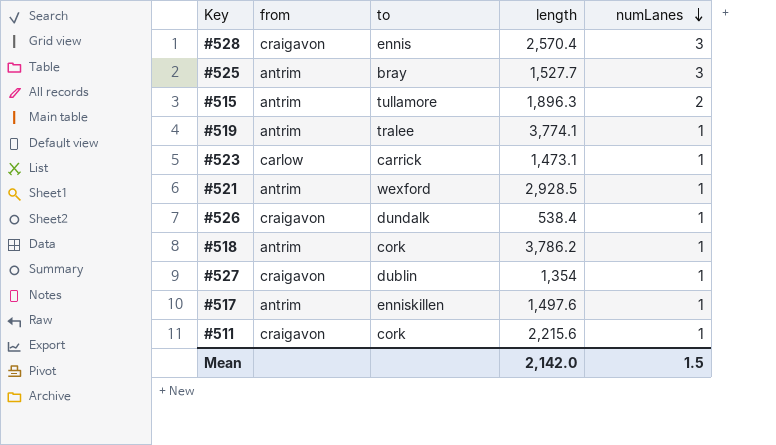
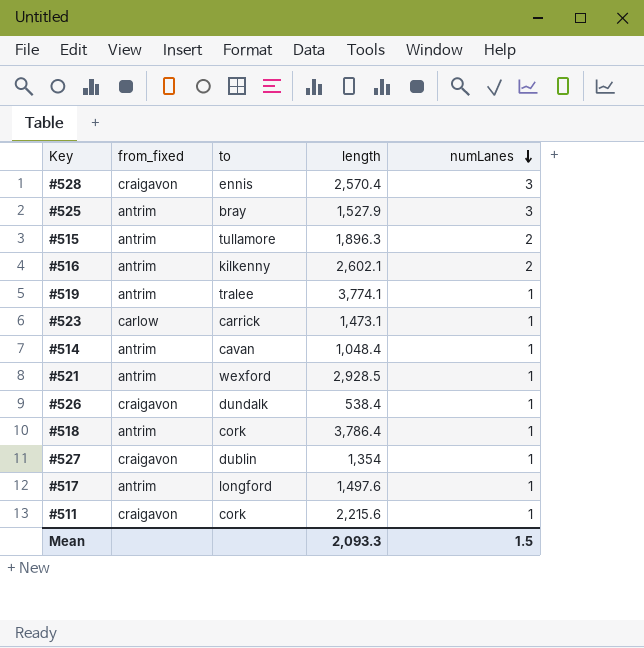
column name: from -> from_fixed
#525 | length: 1,527.7 -> 1,527.9
row #516: none -> antrim | kilkenny | 2,602.1 | 2
row #514: none -> antrim | cavan | 1,048.4 | 1
#518 | length: 3,786.2 -> 3,786.4
#517 | to: enniskillen -> longford
Mean | length: 2,142.0 -> 2,093.3

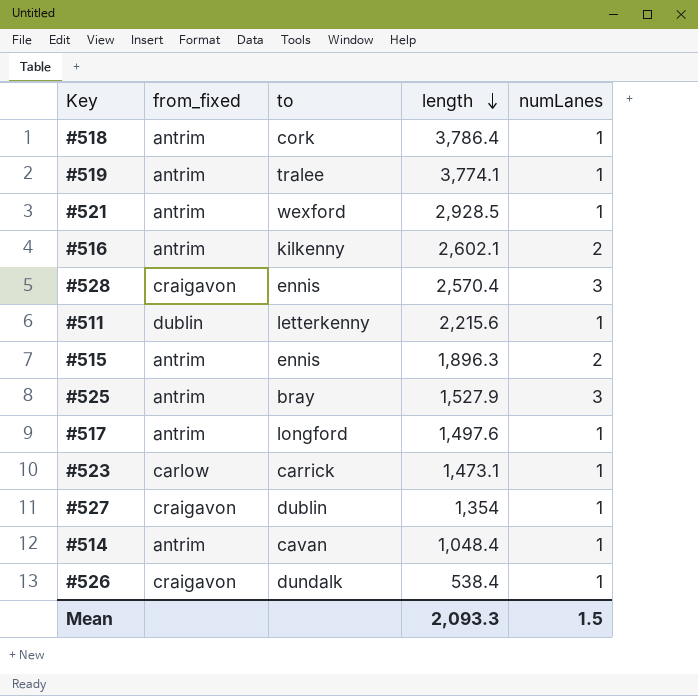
row order: numLanes descending -> length descending
#511 | from_fixed: craigavon -> dublin
#511 | to: cork -> letterkenny
#515 | to: tullamore -> ennis

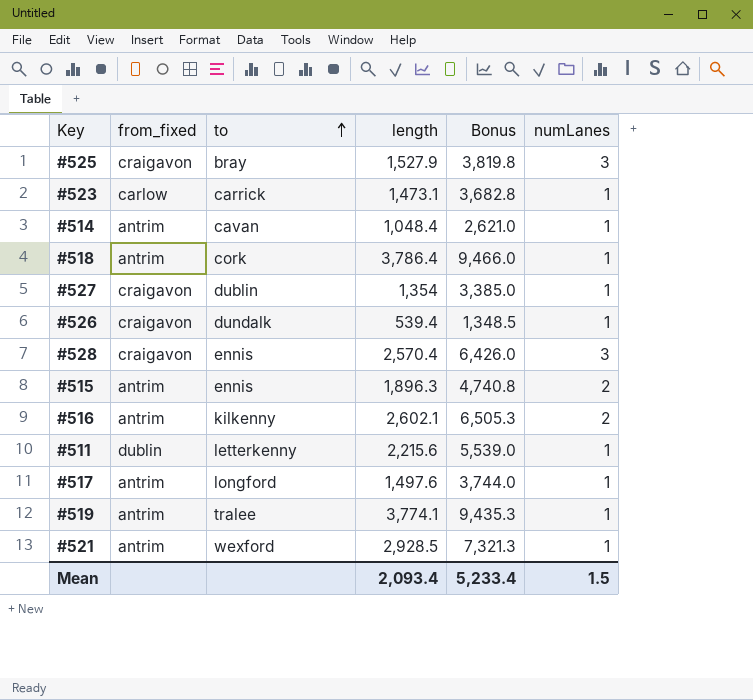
row order: length descending -> to ascending
column Bonus | formula: none -> [length] * 2.5
#525 | from_fixed: antrim -> craigavon
#526 | length: 538.4 -> 539.4
Mean | length: 2,093.3 -> 2,093.4

